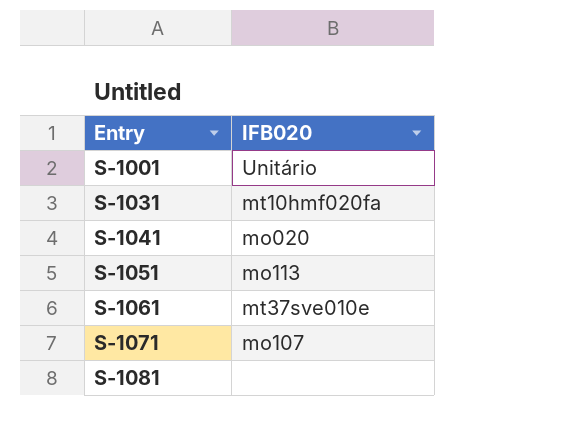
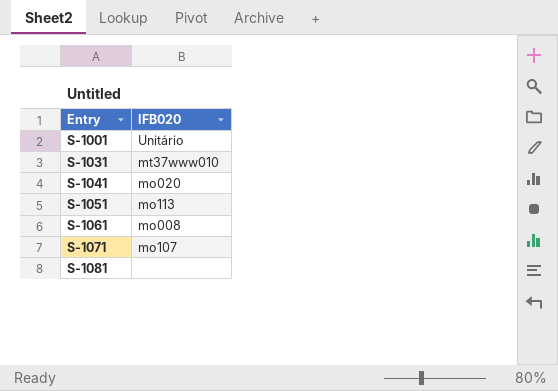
S-1031 | IFB020: mt10hmf020fa -> mt37www010
S-1061 | IFB020: mt37sve010e -> mo008

